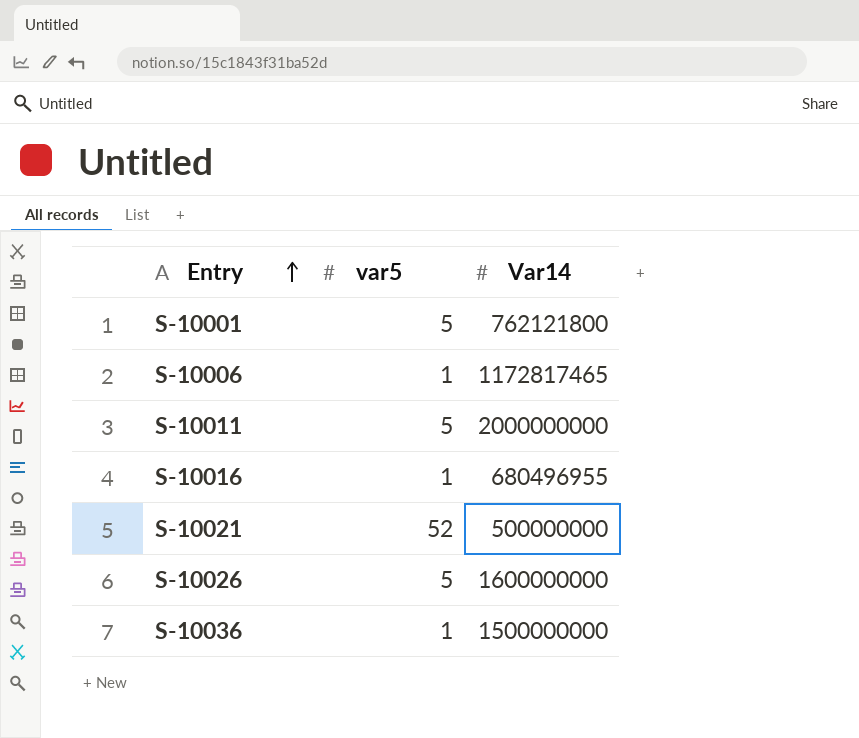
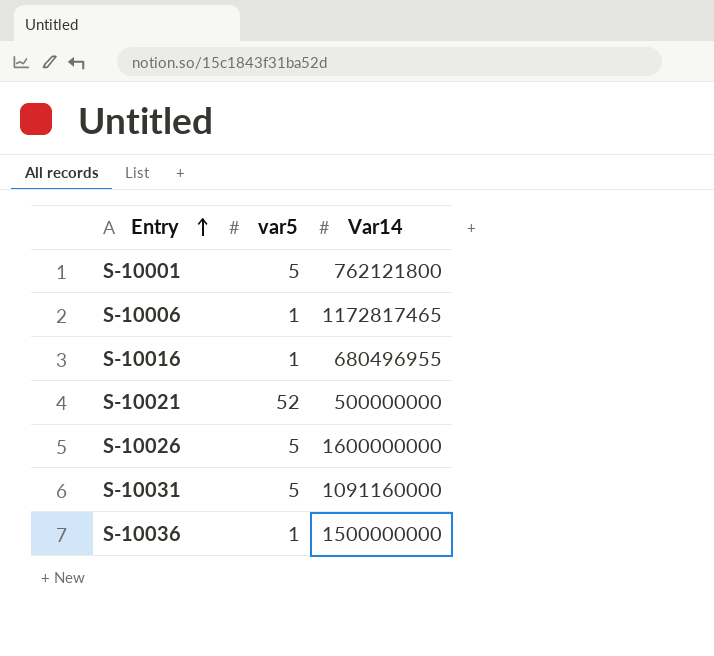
row S-10011: 5 | 2000000000 -> none
row S-10031: none -> 5 | 1091160000

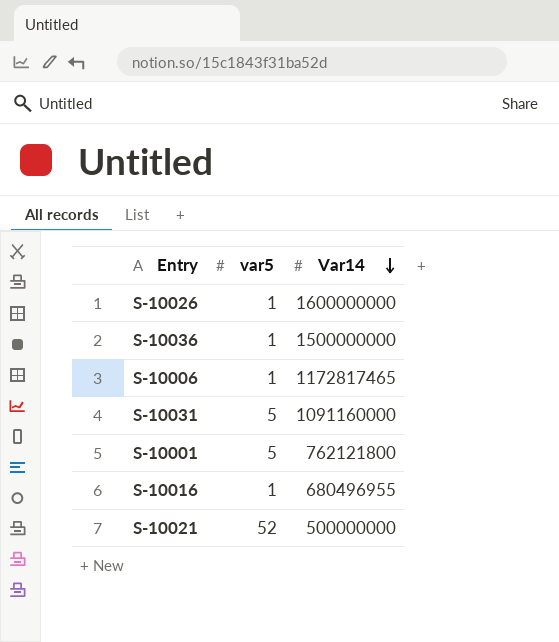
row order: Entry ascending -> Var14 descending
S-10026 | var5: 5 -> 1

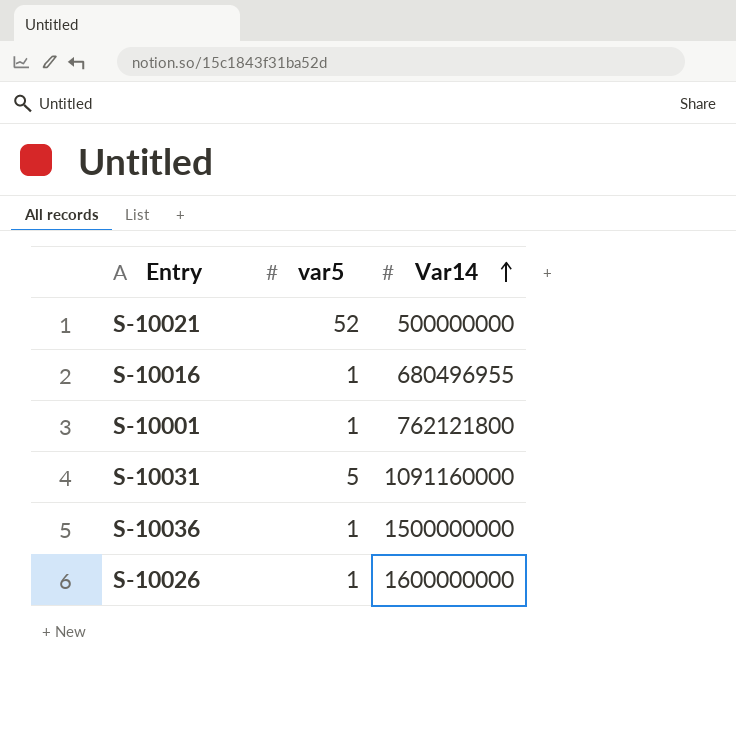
row order: Var14 descending -> Var14 ascending
row S-10006: 1 | 1172817465 -> none
S-10001 | var5: 5 -> 1

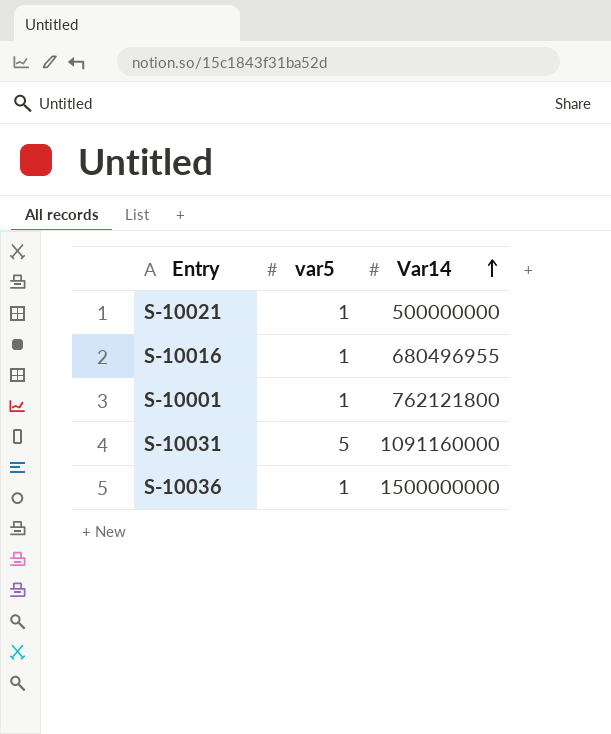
row S-10026: 1 | 1600000000 -> none
S-10021 | var5: 52 -> 1

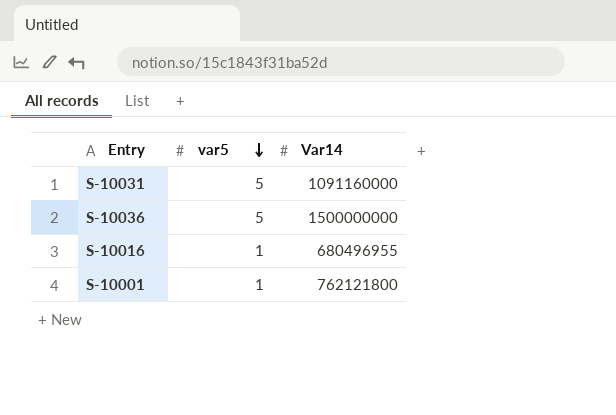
row order: Var14 ascending -> var5 descending
row S-10021: 1 | 500000000 -> none
S-10036 | var5: 1 -> 5

